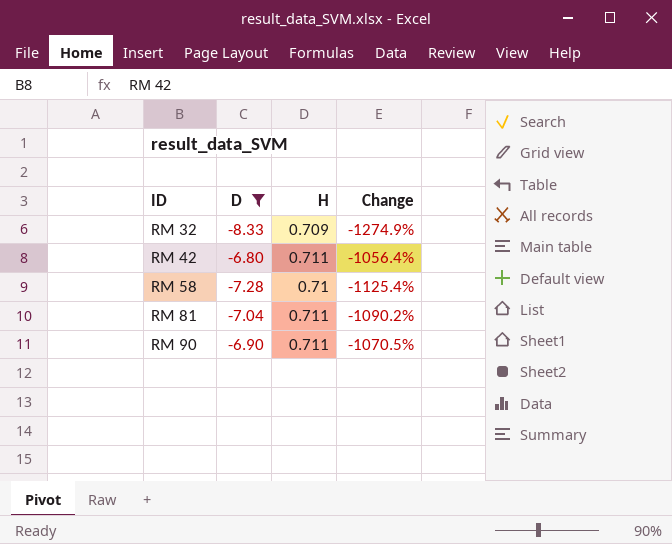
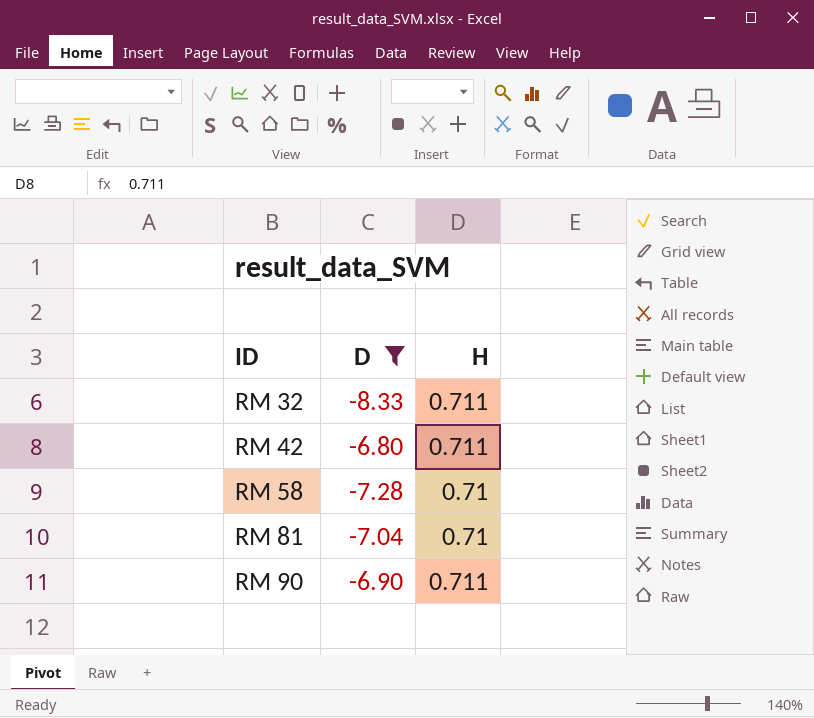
column Change | formula: ([D] - [H]) / [H] -> none
RM 32 | H: 0.709 -> 0.711
RM 81 | H: 0.711 -> 0.71

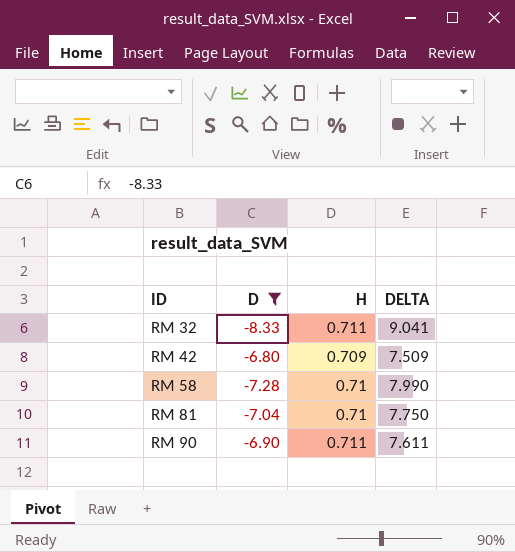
column DELTA | formula: none -> [H] - [D]
RM 42 | H: 0.711 -> 0.709

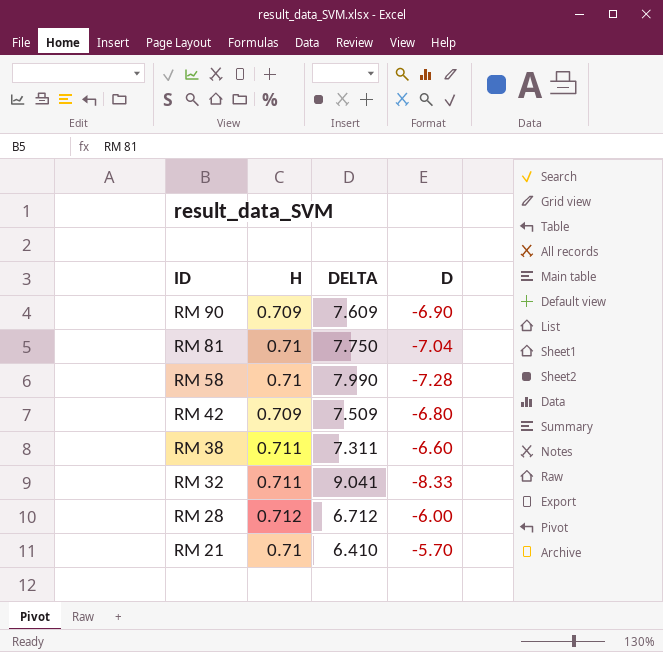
filter: D <= -6.80 -> none
row order: ID ascending -> ID descending
column D | position: 2 -> 4
RM 90 | H: 0.711 -> 0.709
RM 90 | DELTA: 7.611 -> 7.609

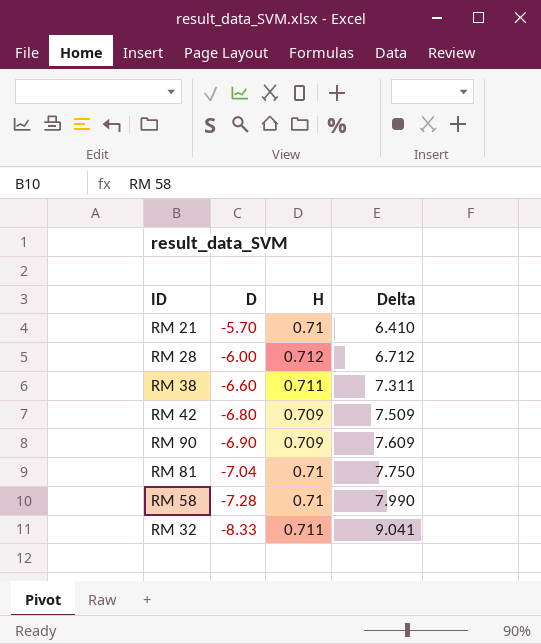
row order: ID descending -> D descending
column D | position: 4 -> 2
column name: DELTA -> Delta

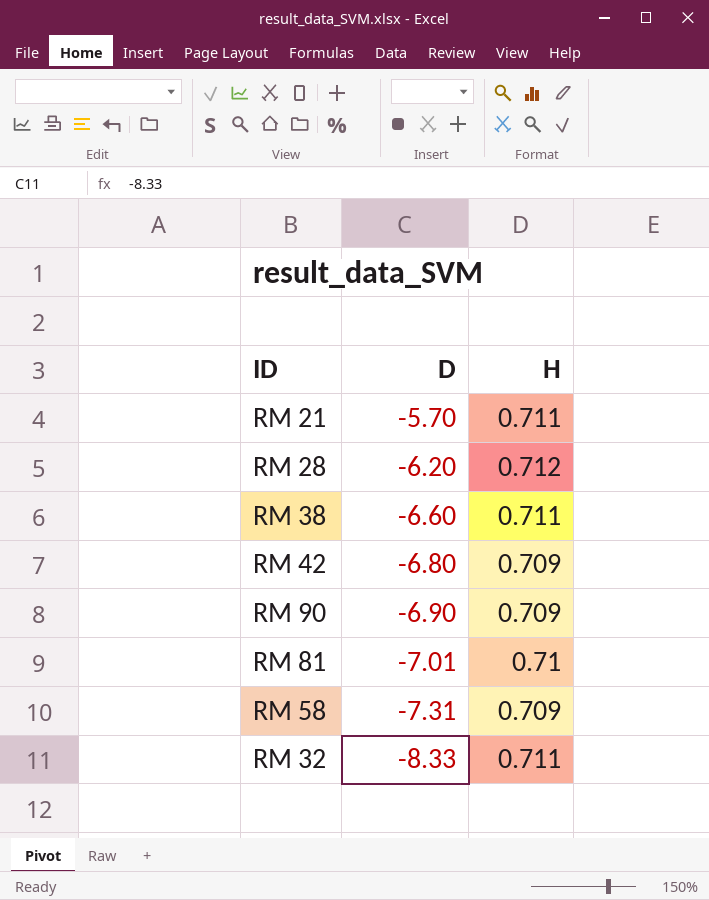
column Delta | formula: [H] - [D] -> none
RM 21 | H: 0.71 -> 0.711
RM 28 | D: -6.00 -> -6.20
RM 81 | D: -7.04 -> -7.01
RM 58 | D: -7.28 -> -7.31
RM 58 | H: 0.71 -> 0.709

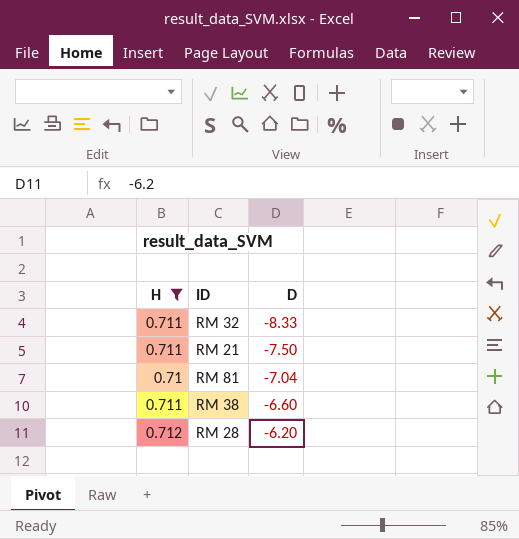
filter: none -> H != 0.709
row order: D descending -> D ascending
column H | position: 3 -> 1
RM 21 | D: -5.70 -> -7.50
RM 81 | D: -7.01 -> -7.04

